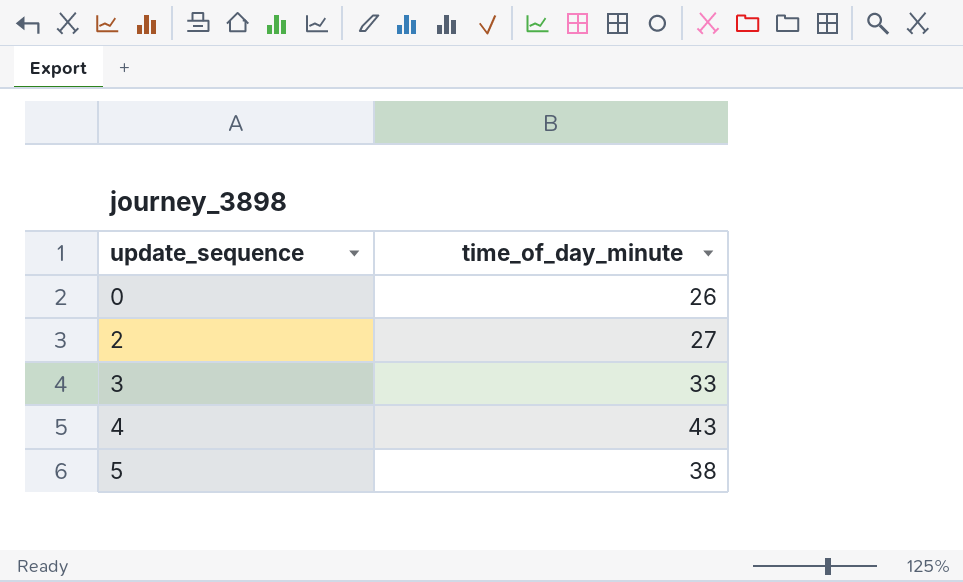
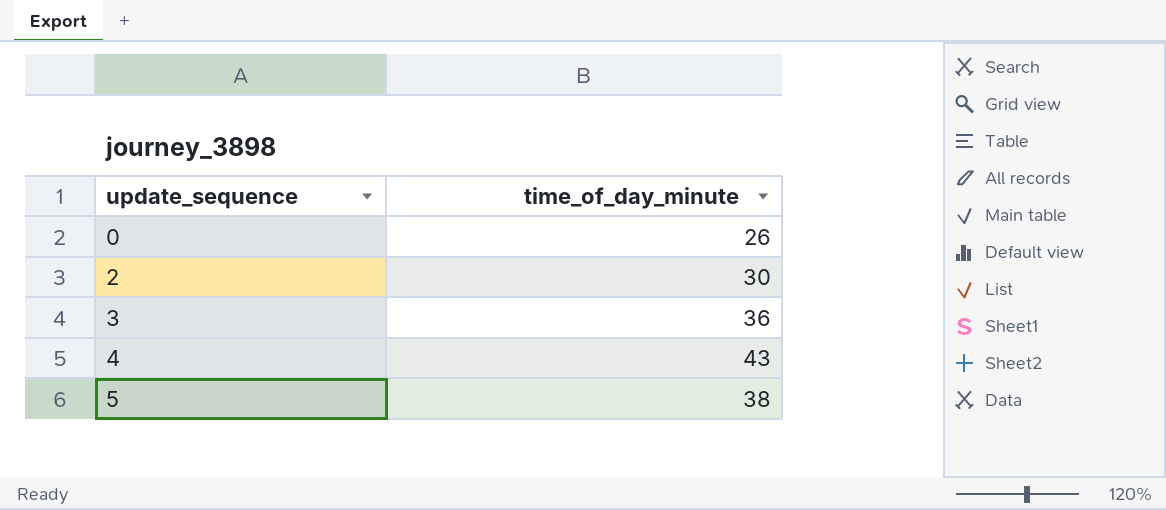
2 | time_of_day_minute: 27 -> 30
3 | time_of_day_minute: 33 -> 36

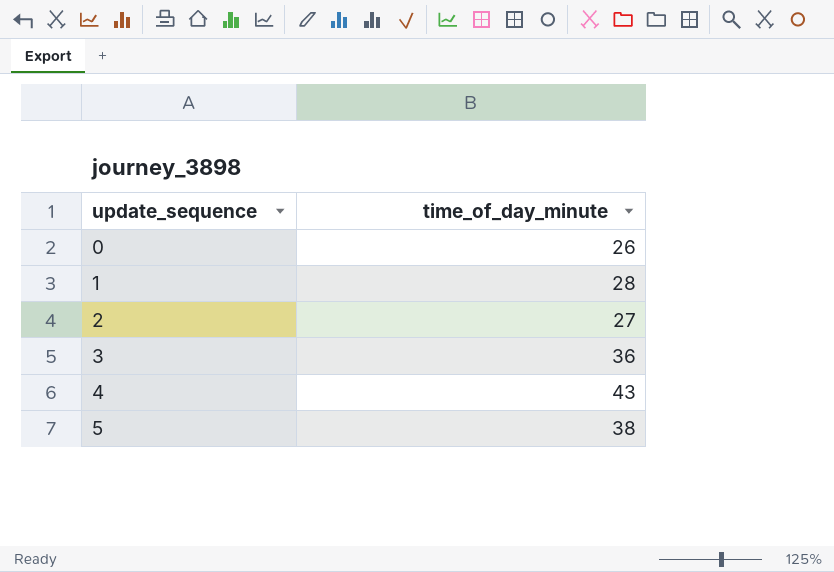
row 1: none -> 28
2 | time_of_day_minute: 30 -> 27

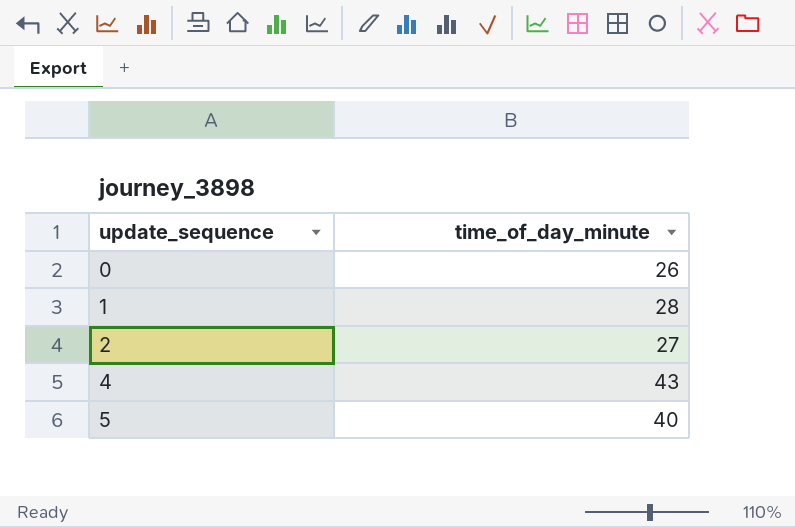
row 3: 36 -> none
5 | time_of_day_minute: 38 -> 40

